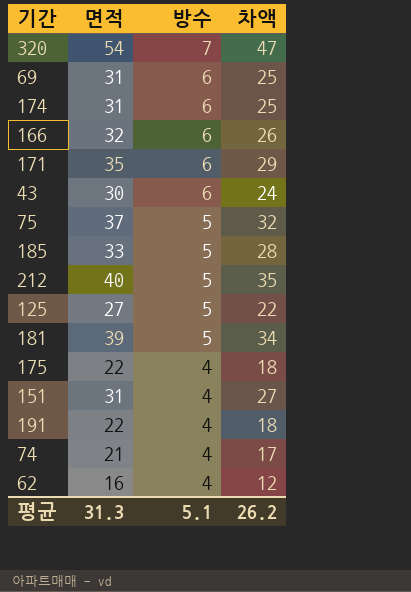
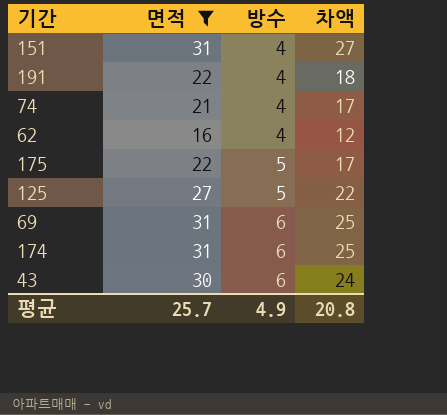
filter: none -> 면적 <= 31
row order: 방수 descending -> 방수 ascending
175 | 방수: 4 -> 5
175 | 차액: 18 -> 17
평균 | 면적: 31.3 -> 25.7
평균 | 방수: 5.1 -> 4.9
평균 | 차액: 26.2 -> 20.8

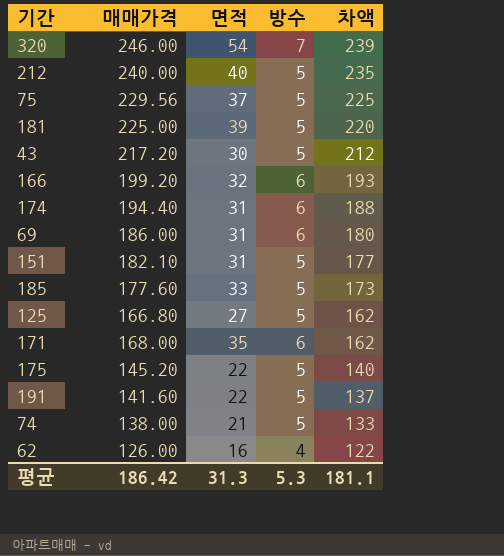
filter: 면적 <= 31 -> none
row order: 방수 ascending -> 차액 descending
column 매매가격 | position: none -> 2
column 차액 | formula: [면적] - [방수] -> [매매가격] - [방수]
43 | 방수: 6 -> 5
151 | 방수: 4 -> 5
191 | 방수: 4 -> 5
74 | 방수: 4 -> 5
평균 | 면적: 25.7 -> 31.3
평균 | 방수: 4.9 -> 5.3
평균 | 차액: 20.8 -> 181.1

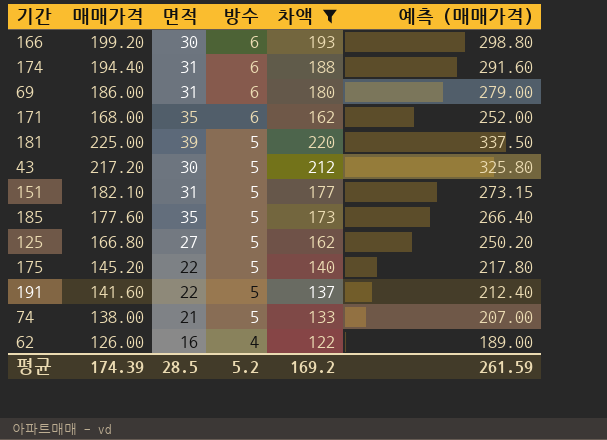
filter: none -> 차액 <= 220
row order: 차액 descending -> 방수 descending
column 예측 (매매가격) | formula: none -> [매매가격] * 1.5
166 | 면적: 32 -> 30
185 | 면적: 33 -> 35
평균 | 매매가격: 186.42 -> 174.39
평균 | 면적: 31.3 -> 28.5
평균 | 방수: 5.3 -> 5.2
평균 | 차액: 181.1 -> 169.2

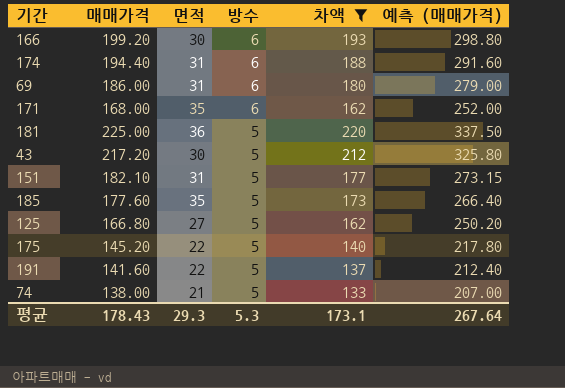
row 62: 126.00 | 16 | 4 | 122 | 189.00 -> none
181 | 면적: 39 -> 36
평균 | 매매가격: 174.39 -> 178.43
평균 | 면적: 28.5 -> 29.3
평균 | 방수: 5.2 -> 5.3
평균 | 차액: 169.2 -> 173.1
평균 | 예측 (매매가격): 261.59 -> 267.64

